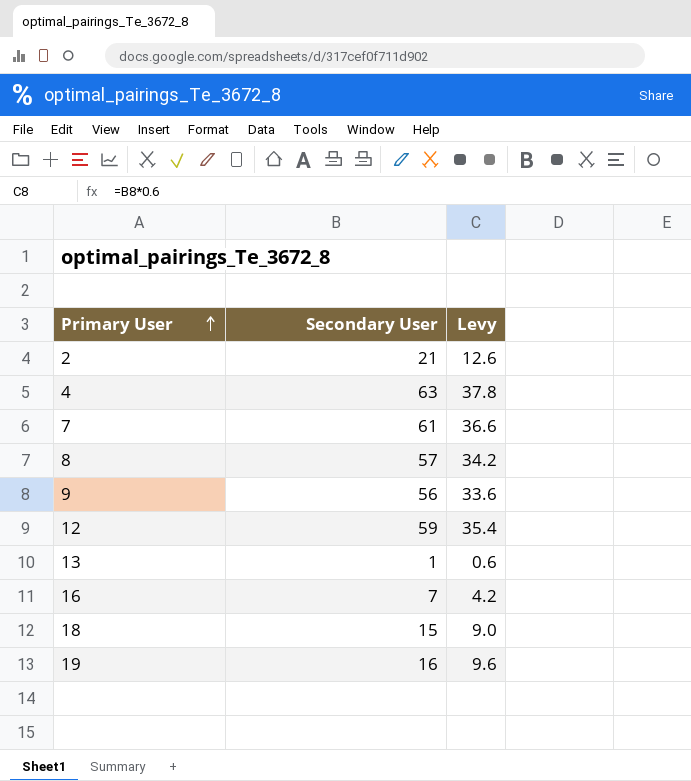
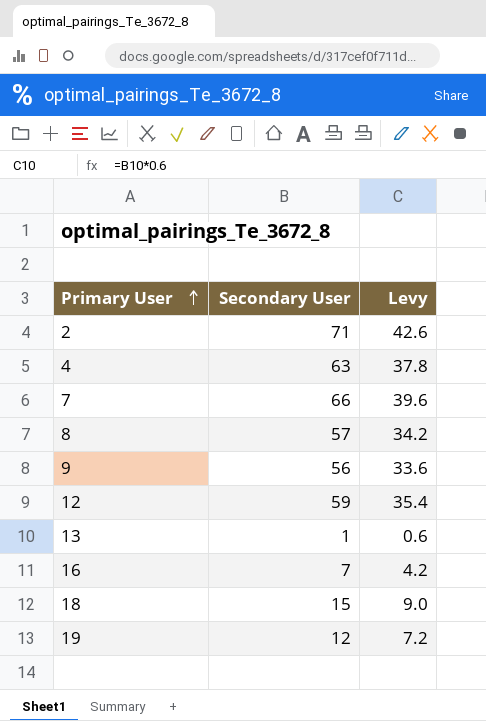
2 | Secondary User: 21 -> 71
2 | Levy: 12.6 -> 42.6
7 | Secondary User: 61 -> 66
7 | Levy: 36.6 -> 39.6
19 | Secondary User: 16 -> 12
19 | Levy: 9.6 -> 7.2

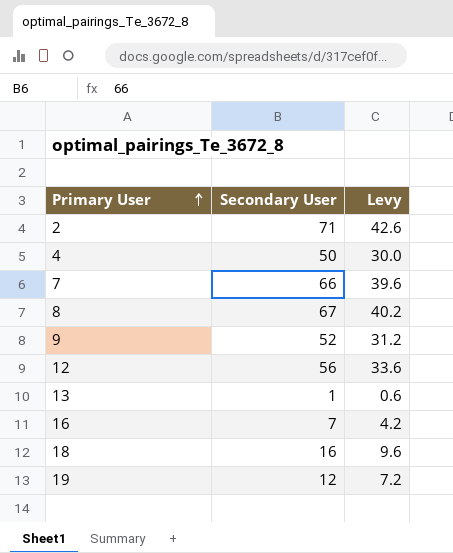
4 | Secondary User: 63 -> 50
4 | Levy: 37.8 -> 30.0
8 | Secondary User: 57 -> 67
8 | Levy: 34.2 -> 40.2
9 | Secondary User: 56 -> 52
9 | Levy: 33.6 -> 31.2
12 | Secondary User: 59 -> 56
12 | Levy: 35.4 -> 33.6
18 | Secondary User: 15 -> 16
18 | Levy: 9.0 -> 9.6

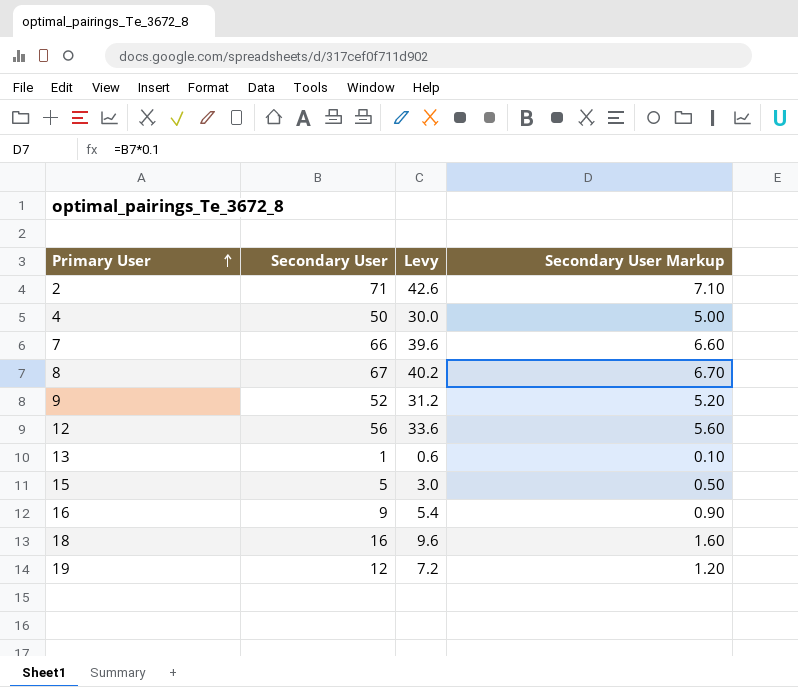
column Secondary User Markup | formula: none -> [Secondary User] * 0.1
row 15: none -> 5 | 3.0 | 0.50
16 | Secondary User: 7 -> 9
16 | Levy: 4.2 -> 5.4

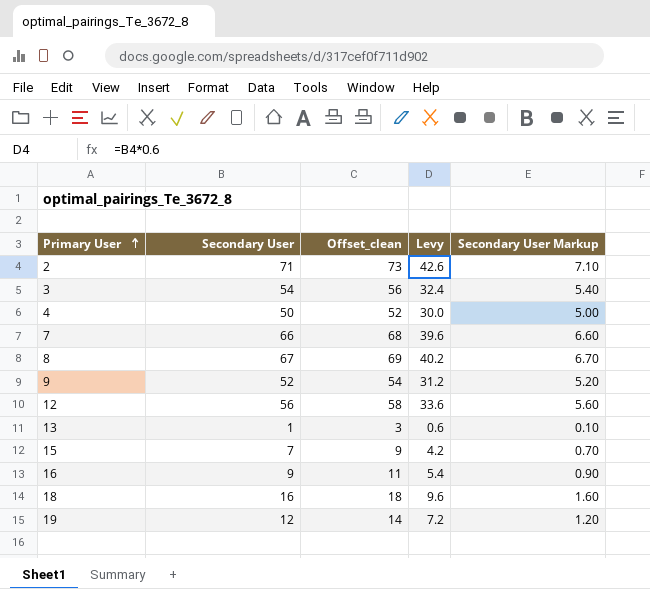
column Offset_clean | formula: none -> [Secondary User] + 2
row 3: none -> 54 | 56 | 32.4 | 5.40
15 | Secondary User: 5 -> 7
15 | Levy: 3.0 -> 4.2
15 | Secondary User Markup: 0.50 -> 0.70

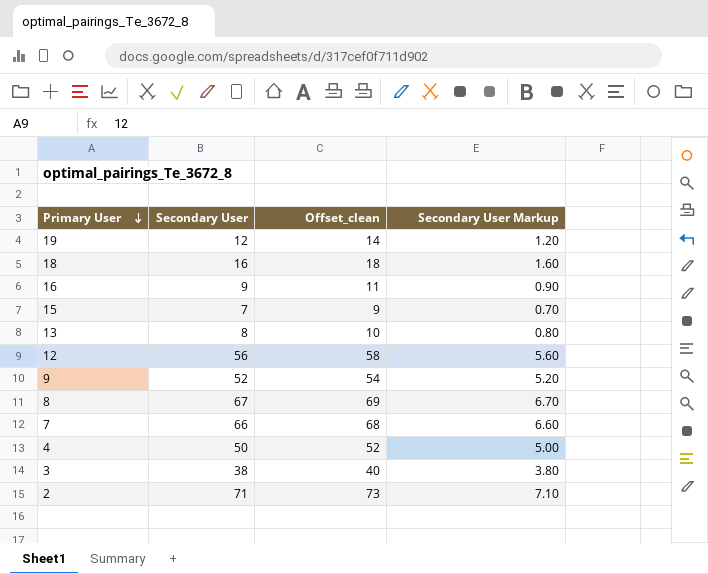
row order: Primary User ascending -> Primary User descending
column Levy | formula: [Secondary User] * 0.6 -> none
13 | Secondary User: 1 -> 8
13 | Offset_clean: 3 -> 10
13 | Secondary User Markup: 0.10 -> 0.80
3 | Secondary User: 54 -> 38
3 | Offset_clean: 56 -> 40
3 | Secondary User Markup: 5.40 -> 3.80

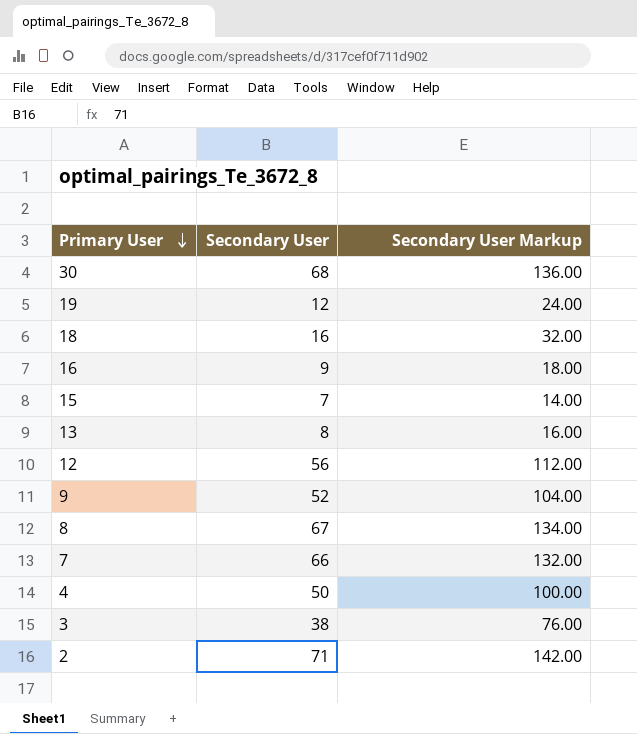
column Offset_clean | formula: [Secondary User] + 2 -> none
column Secondary User Markup | formula: [Secondary User] * 0.1 -> [Secondary User] * 2
row 30: none -> 68 | 136.00

